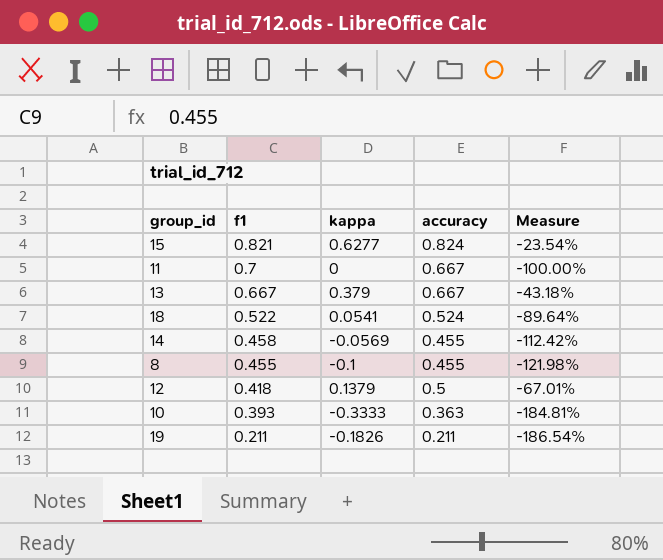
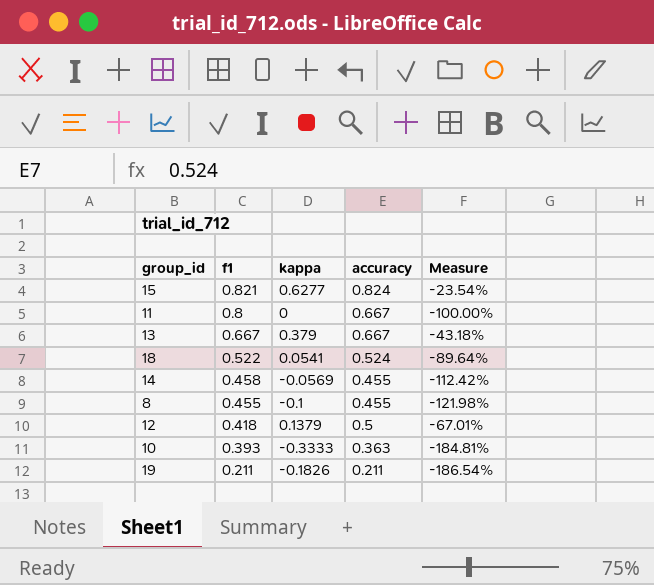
11 | f1: 0.7 -> 0.8

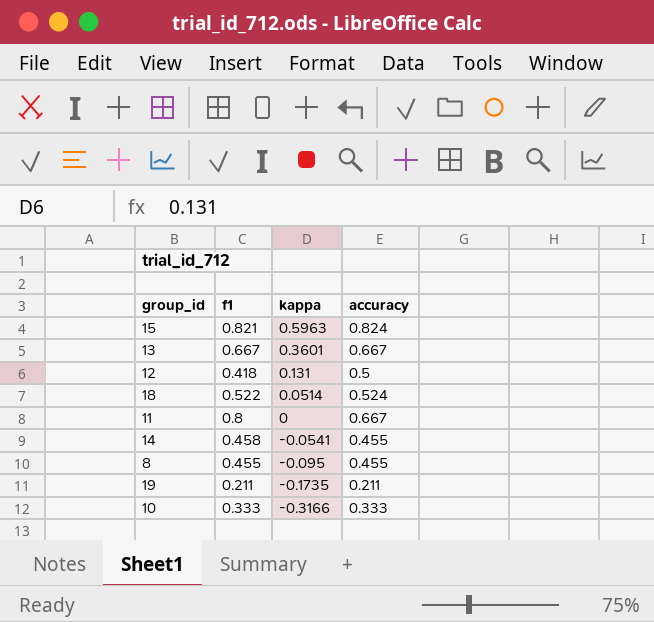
row order: f1 descending -> kappa descending
column Measure | formula: ([kappa] - [f1]) / [f1] -> none
15 | kappa: 0.6277 -> 0.5963
13 | kappa: 0.379 -> 0.3601
12 | kappa: 0.1379 -> 0.131
18 | kappa: 0.0541 -> 0.0514
14 | kappa: -0.0569 -> -0.0541
8 | kappa: -0.1 -> -0.095
19 | kappa: -0.1826 -> -0.1735
10 | f1: 0.393 -> 0.333
10 | kappa: -0.3333 -> -0.3166
10 | accuracy: 0.363 -> 0.333

